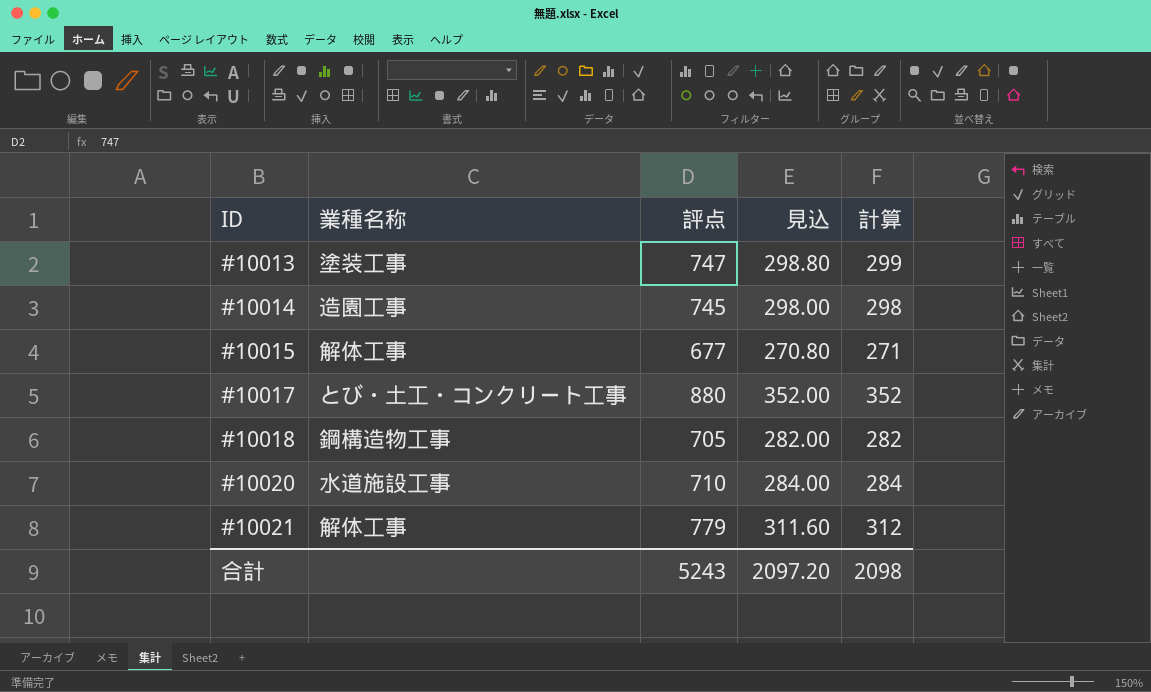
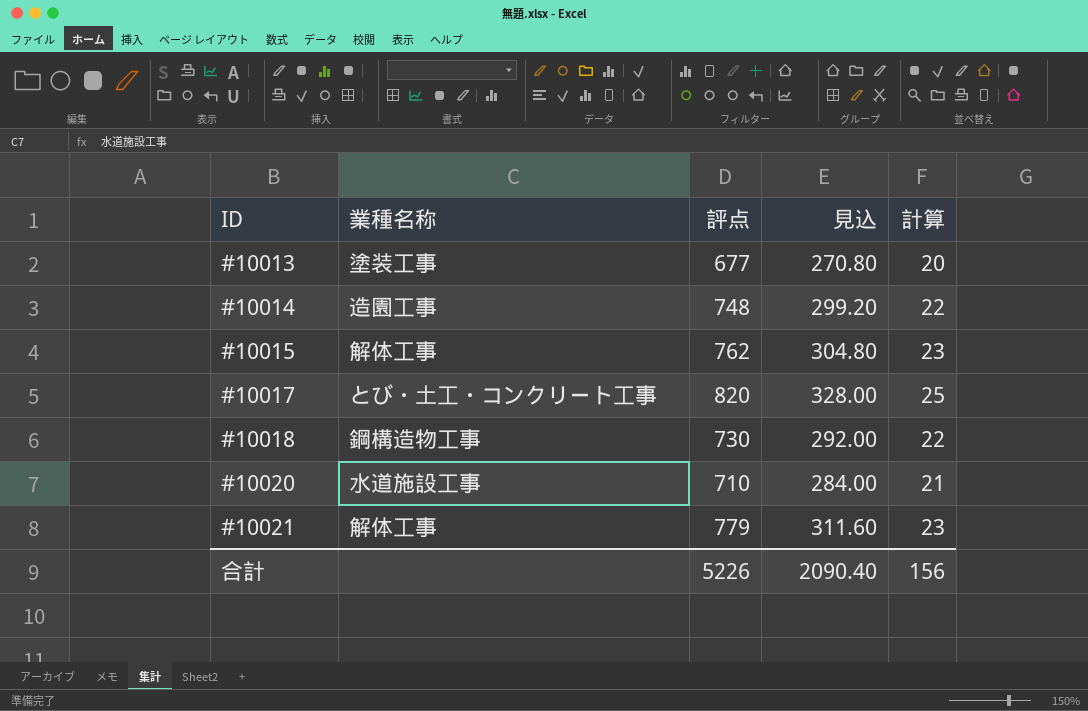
column 計算 | formula: [評点] * 0.4 -> [評点] * 0.03
#10013 | 評点: 747 -> 677
#10013 | 見込: 298.80 -> 270.80
#10014 | 評点: 745 -> 748
#10014 | 見込: 298.00 -> 299.20
#10015 | 評点: 677 -> 762
#10015 | 見込: 270.80 -> 304.80
#10017 | 評点: 880 -> 820
#10017 | 見込: 352.00 -> 328.00
#10018 | 評点: 705 -> 730
#10018 | 見込: 282.00 -> 292.00
合計 | 評点: 5243 -> 5226
合計 | 見込: 2097.20 -> 2090.40
合計 | 計算: 2098 -> 156

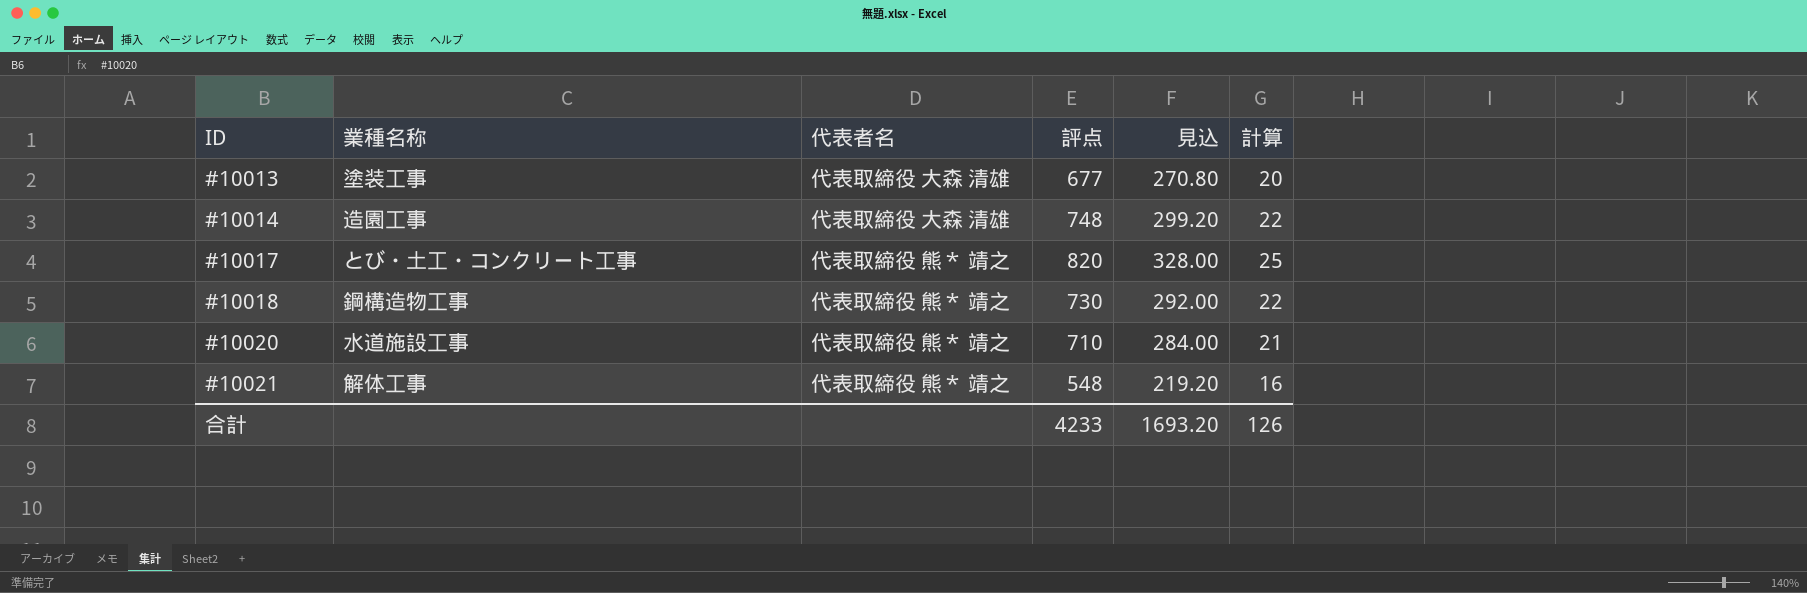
column 代表者名 | position: none -> 3
row #10015: 解体工事 | 762 | 304.80 | 23 -> none
#10021 | 評点: 779 -> 548
#10021 | 見込: 311.60 -> 219.20
#10021 | 計算: 23 -> 16
合計 | 評点: 5226 -> 4233
合計 | 見込: 2090.40 -> 1693.20
合計 | 計算: 156 -> 126

